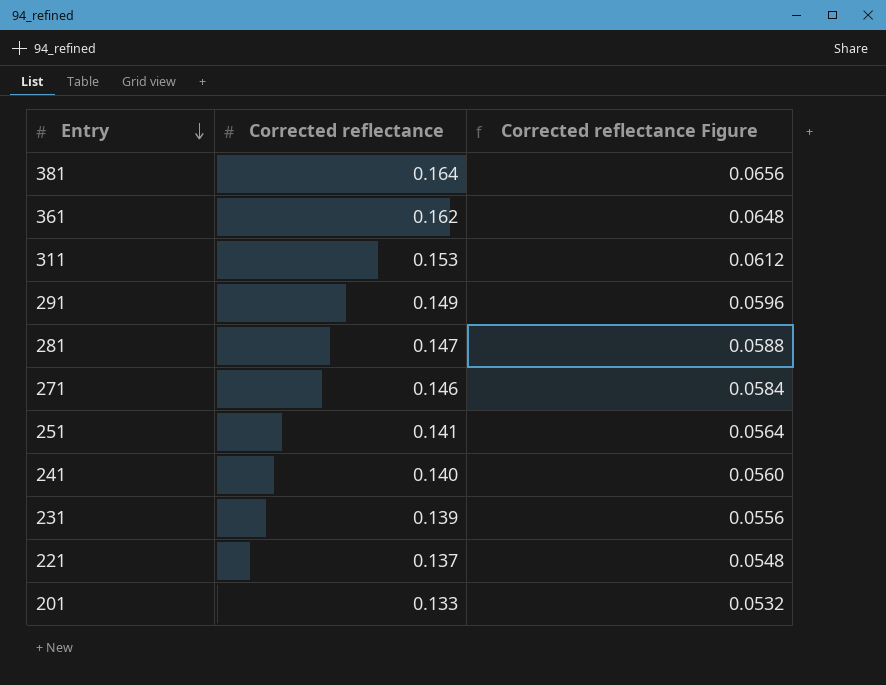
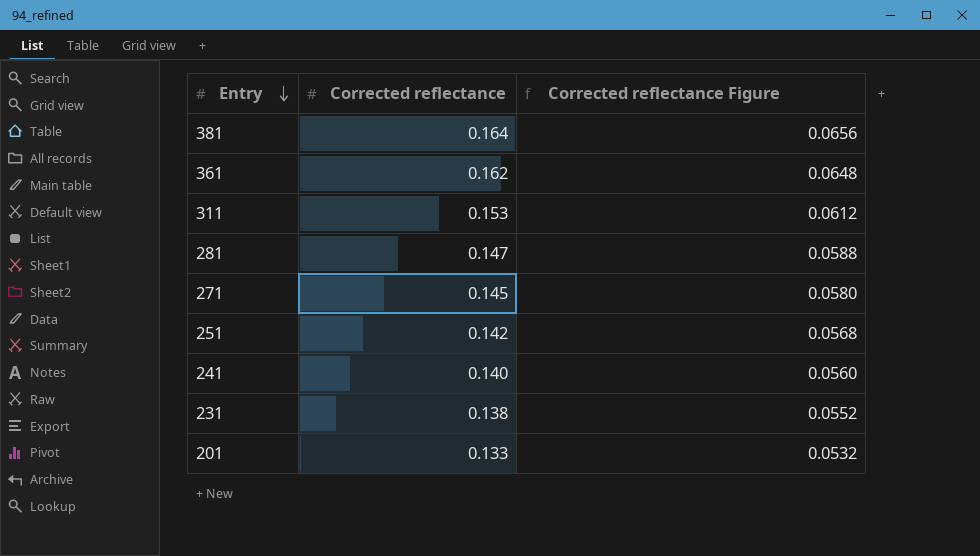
row 291: 0.149 | 0.0596 -> none
row 221: 0.137 | 0.0548 -> none
271 | Corrected reflectance: 0.146 -> 0.145
271 | Corrected reflectance Figure: 0.0584 -> 0.0580
251 | Corrected reflectance: 0.141 -> 0.142
251 | Corrected reflectance Figure: 0.0564 -> 0.0568
231 | Corrected reflectance: 0.139 -> 0.138
231 | Corrected reflectance Figure: 0.0556 -> 0.0552

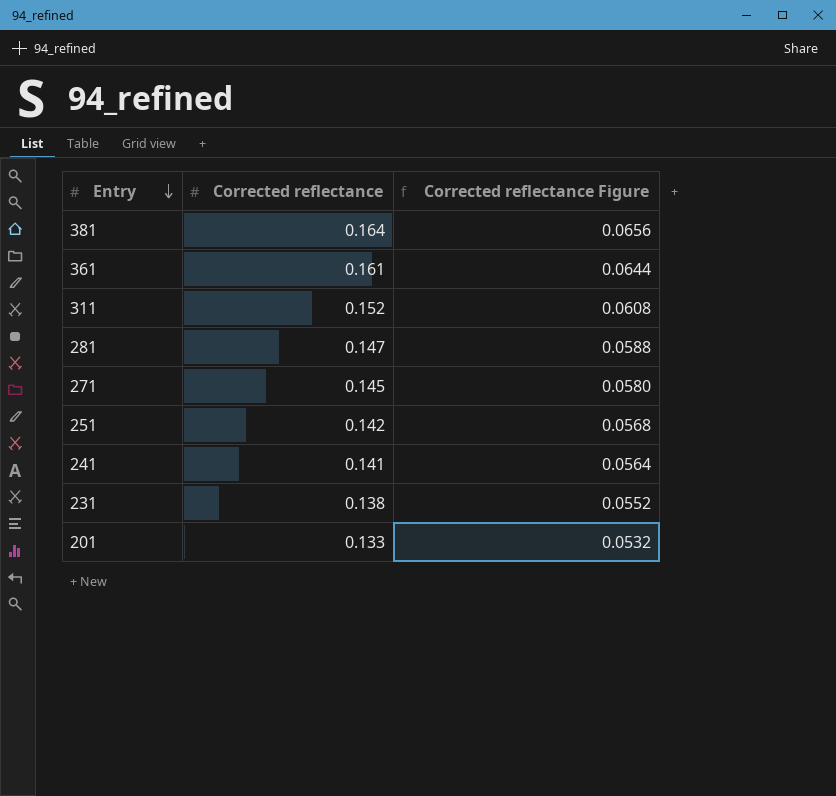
361 | Corrected reflectance: 0.162 -> 0.161
361 | Corrected reflectance Figure: 0.0648 -> 0.0644
311 | Corrected reflectance: 0.153 -> 0.152
311 | Corrected reflectance Figure: 0.0612 -> 0.0608
241 | Corrected reflectance: 0.140 -> 0.141
241 | Corrected reflectance Figure: 0.0560 -> 0.0564

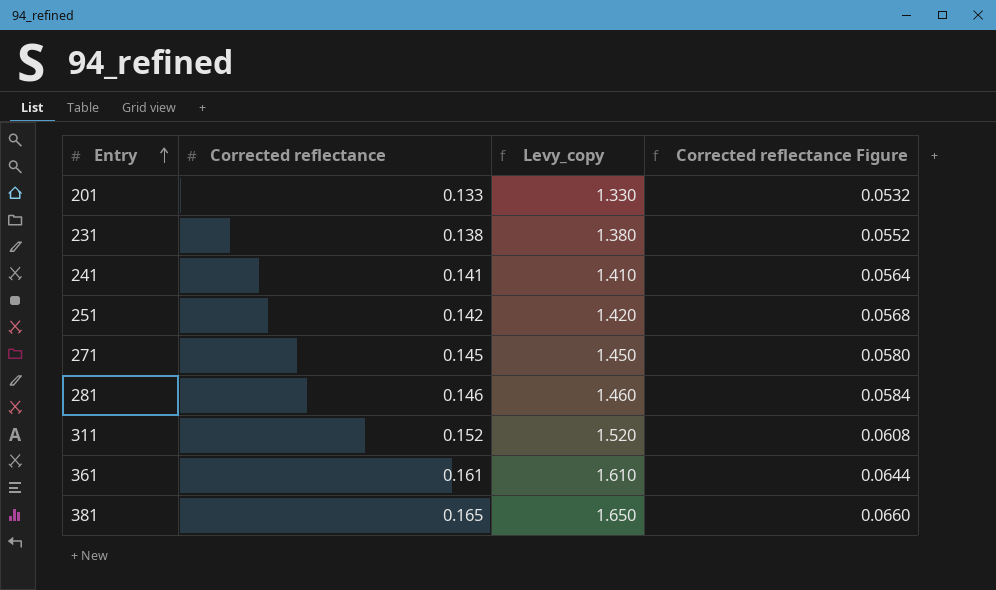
row order: Entry descending -> Entry ascending
column Levy_copy | formula: none -> [Corrected reflectance] * 10
281 | Corrected reflectance: 0.147 -> 0.146
281 | Corrected reflectance Figure: 0.0588 -> 0.0584
381 | Corrected reflectance: 0.164 -> 0.165
381 | Corrected reflectance Figure: 0.0656 -> 0.0660

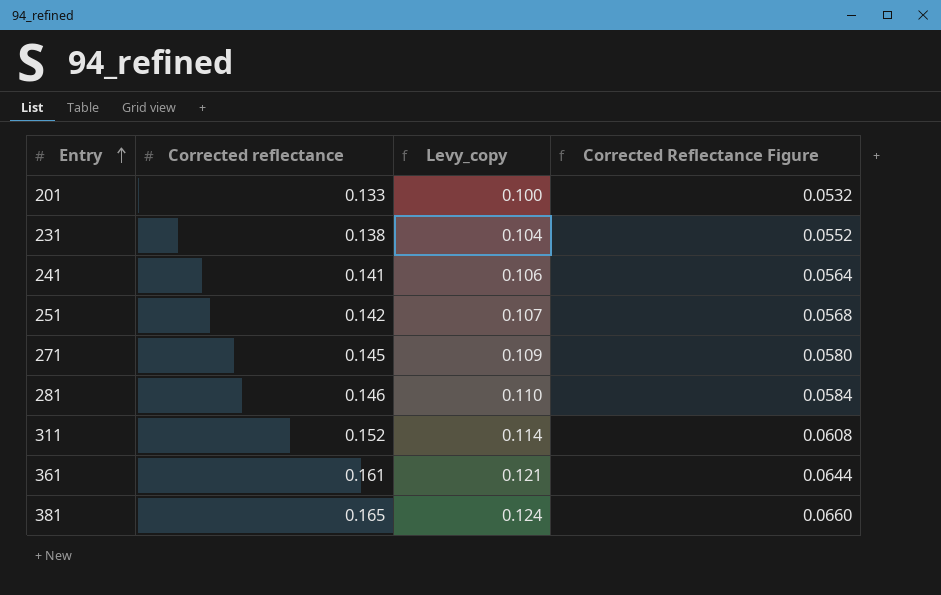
column Levy_copy | formula: [Corrected reflectance] * 10 -> [Corrected reflectance] * 0.75
column name: Corrected reflectance Figure -> Corrected Reflectance Figure

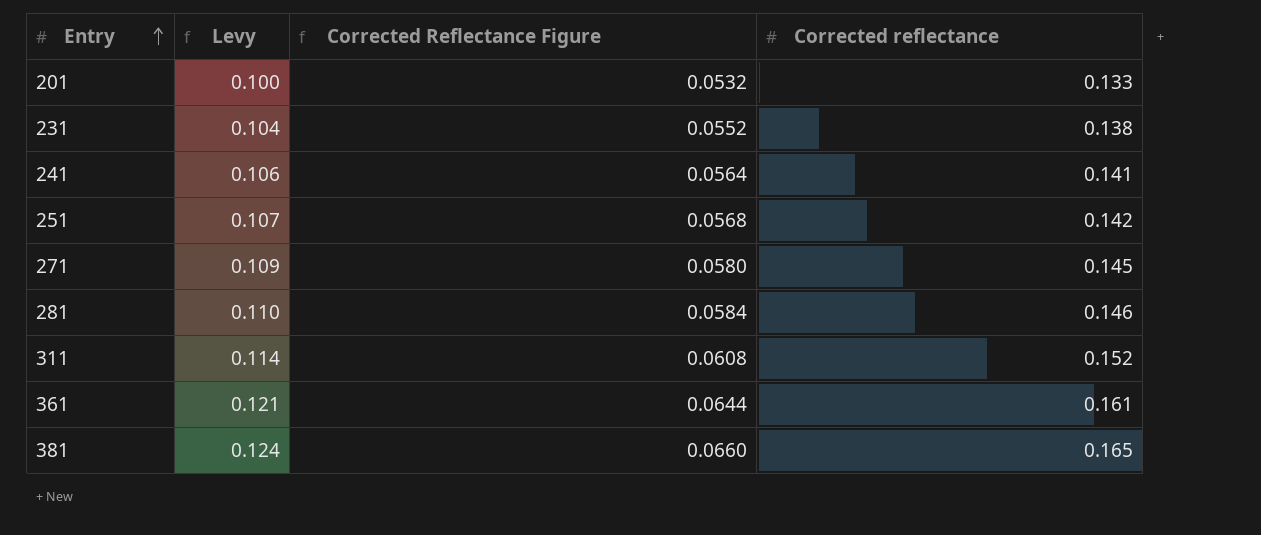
column name: Levy_copy -> Levy
column Corrected reflectance | position: 2 -> 4

